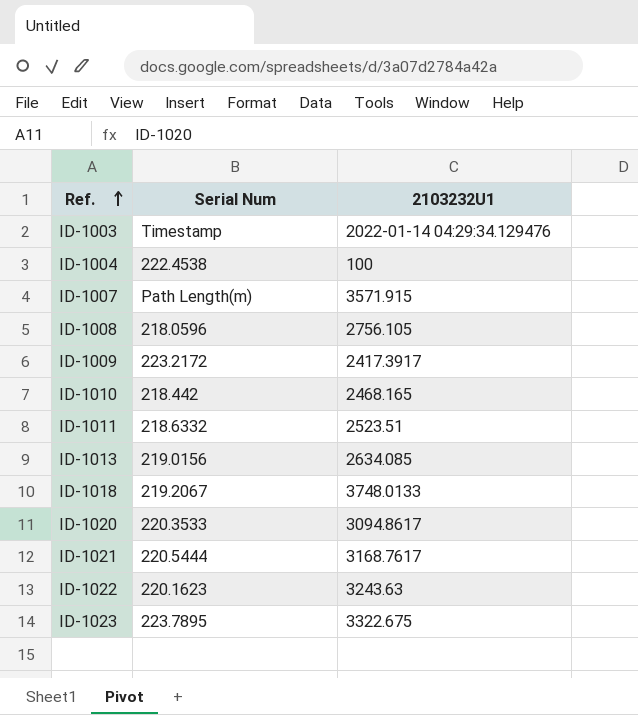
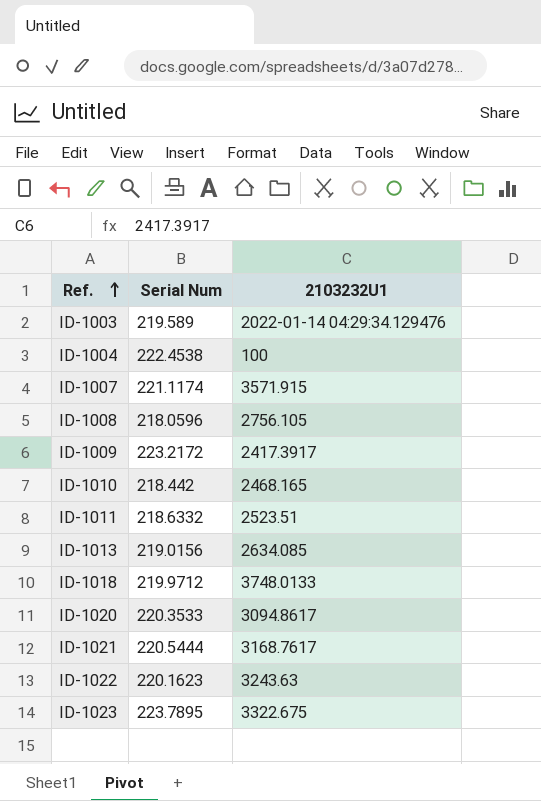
ID-1003 | Serial Num: Timestamp -> 219.589
ID-1007 | Serial Num: Path Length(m) -> 221.1174
ID-1018 | Serial Num: 219.2067 -> 219.9712

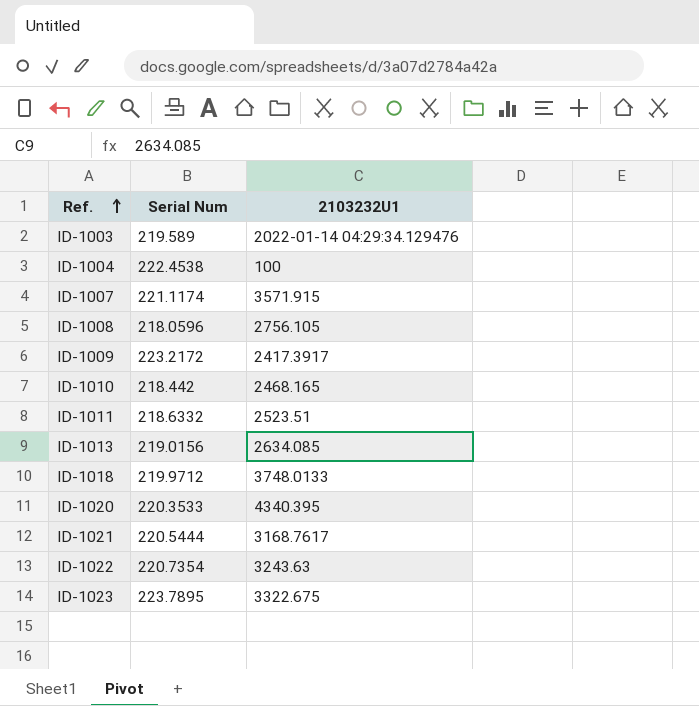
ID-1020 | 2103232U1: 3094.8617 -> 4340.395
ID-1022 | Serial Num: 220.1623 -> 220.7354

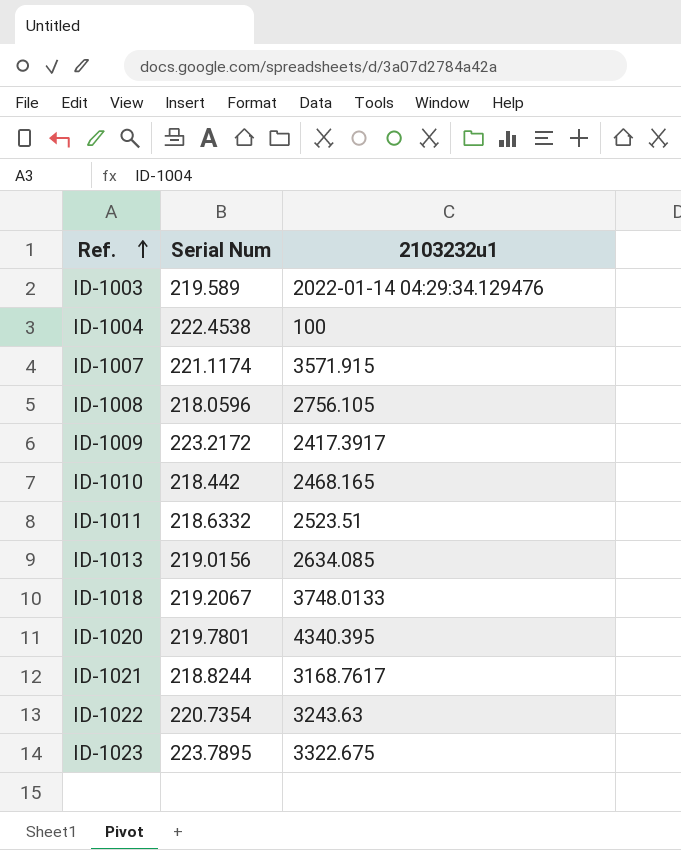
column name: 2103232U1 -> 2103232u1
ID-1018 | Serial Num: 219.9712 -> 219.2067
ID-1020 | Serial Num: 220.3533 -> 219.7801
ID-1021 | Serial Num: 220.5444 -> 218.8244

